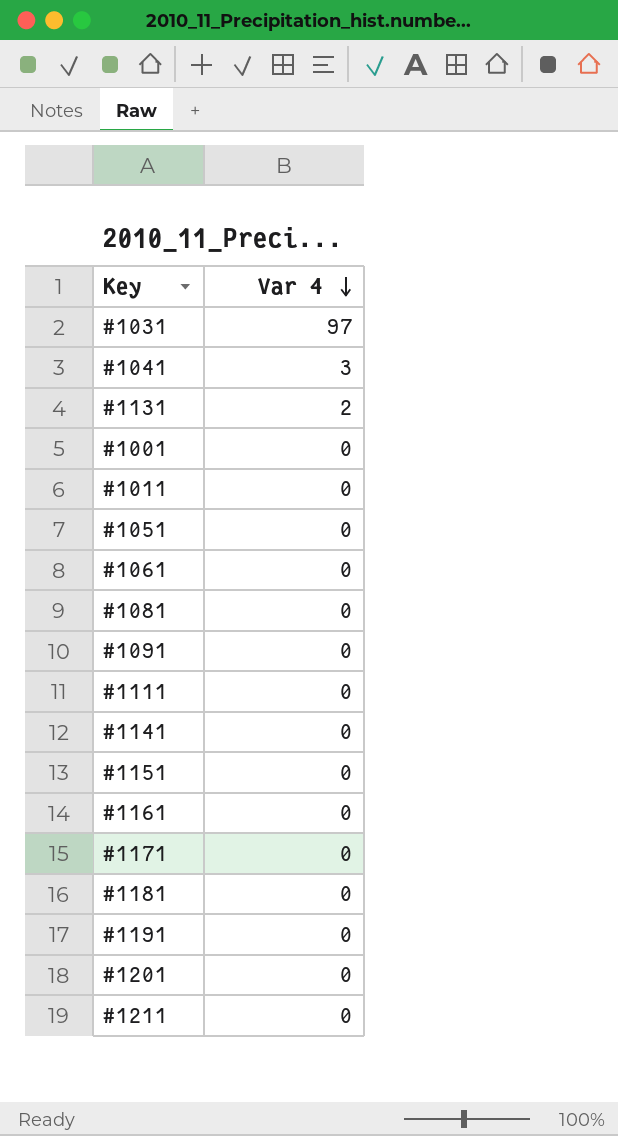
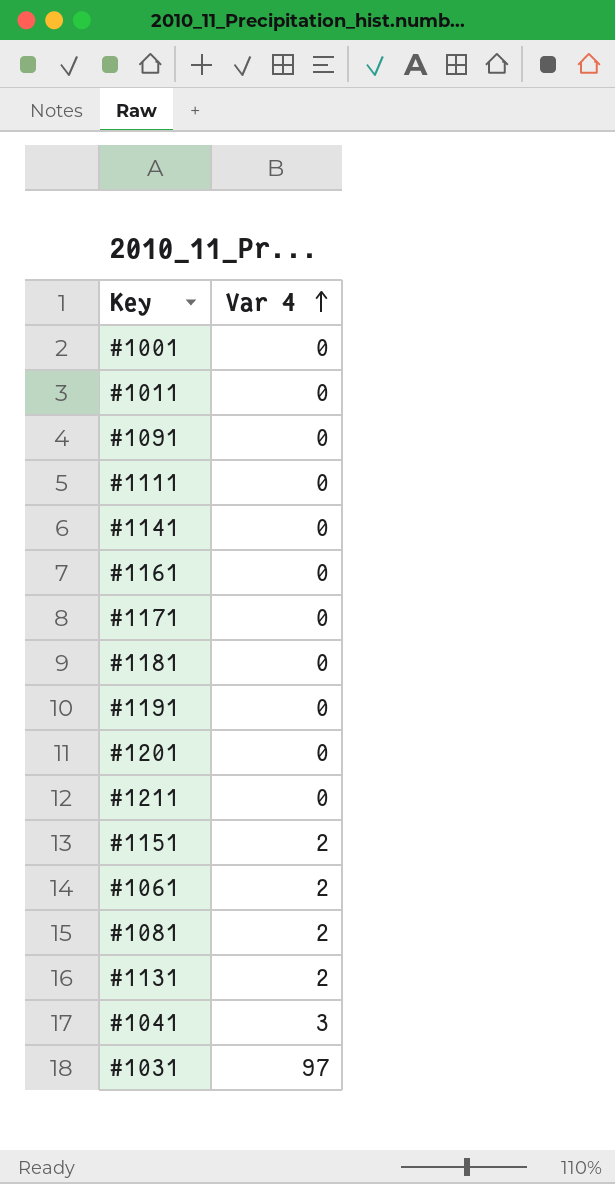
row order: Var 4 descending -> Var 4 ascending
row #1051: 0 -> none
#1151 | Var 4: 0 -> 2
#1061 | Var 4: 0 -> 2
#1081 | Var 4: 0 -> 2

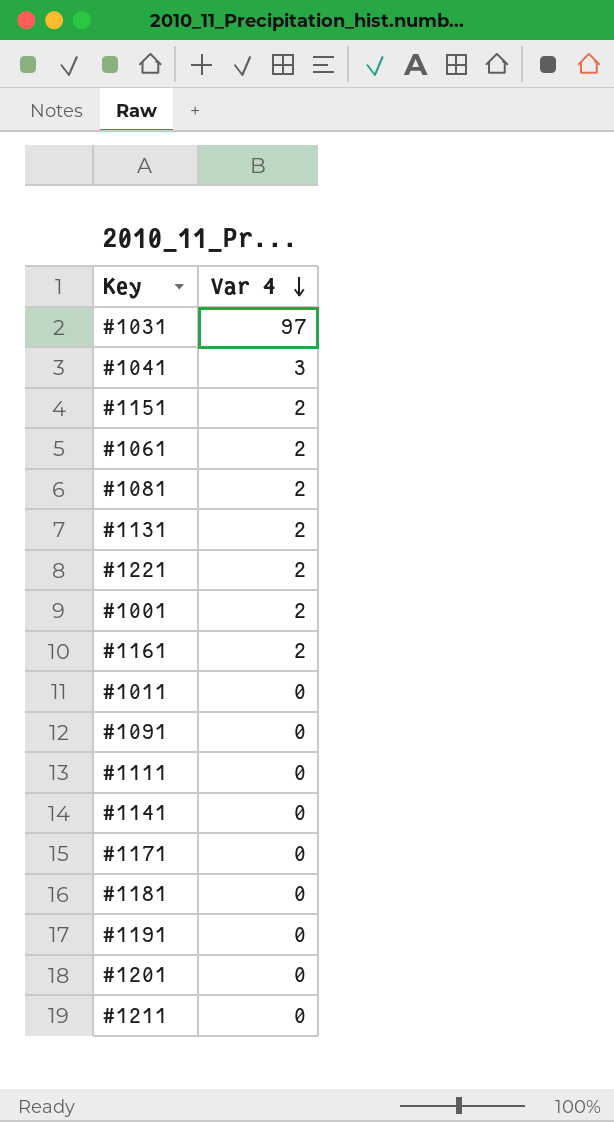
row order: Var 4 ascending -> Var 4 descending
row #1221: none -> 2
#1001 | Var 4: 0 -> 2
#1161 | Var 4: 0 -> 2

